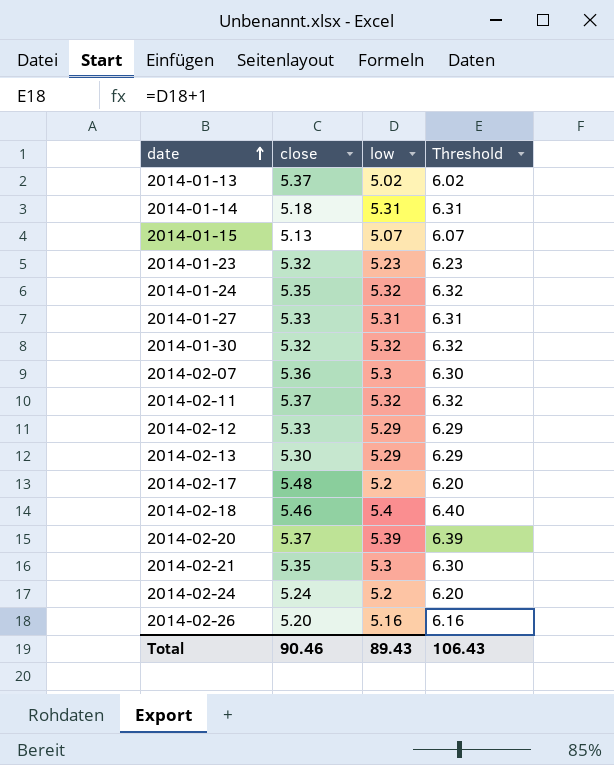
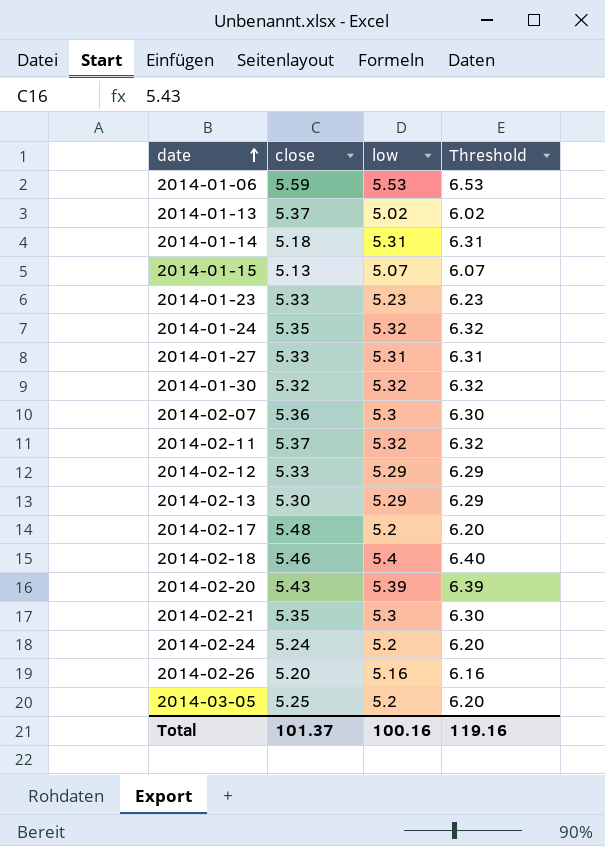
row 2014-01-06: none -> 5.59 | 5.53 | 6.53
2014-01-23 | close: 5.32 -> 5.33
2014-02-20 | close: 5.37 -> 5.43
row 2014-03-05: none -> 5.25 | 5.2 | 6.20
Total | close: 90.46 -> 101.37
Total | low: 89.43 -> 100.16
Total | Threshold: 106.43 -> 119.16

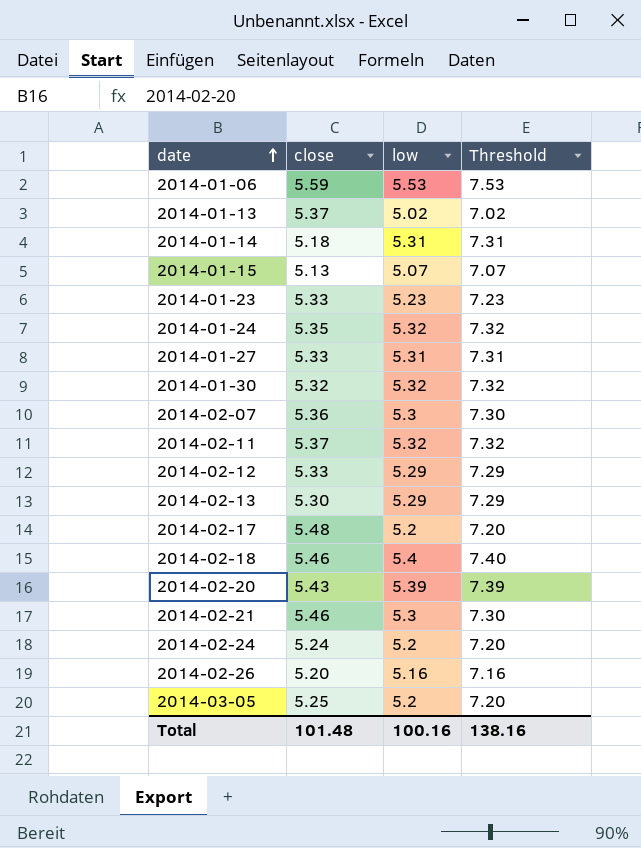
column Threshold | formula: [low] + 1 -> [low] + 2
2014-02-21 | close: 5.35 -> 5.46
Total | close: 101.37 -> 101.48
Total | Threshold: 119.16 -> 138.16

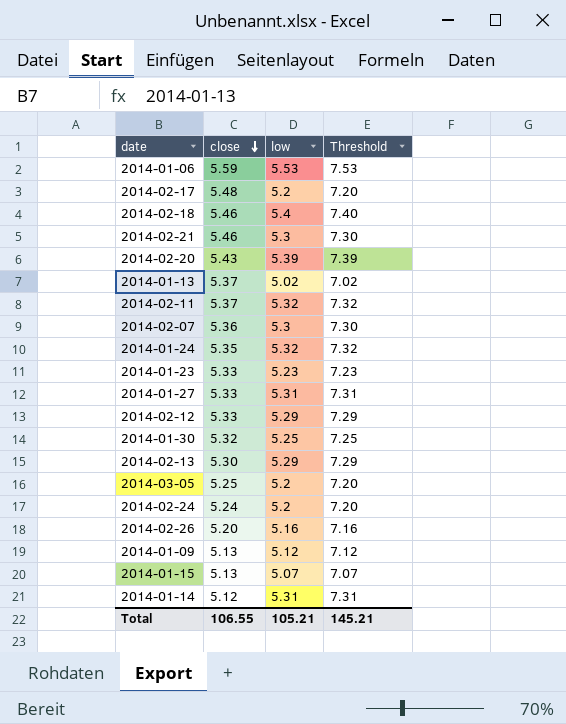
row order: date ascending -> close descending
2014-01-30 | low: 5.32 -> 5.25
2014-01-30 | Threshold: 7.32 -> 7.25
row 2014-01-09: none -> 5.13 | 5.12 | 7.12
2014-01-14 | close: 5.18 -> 5.12
Total | close: 101.48 -> 106.55
Total | low: 100.16 -> 105.21
Total | Threshold: 138.16 -> 145.21

